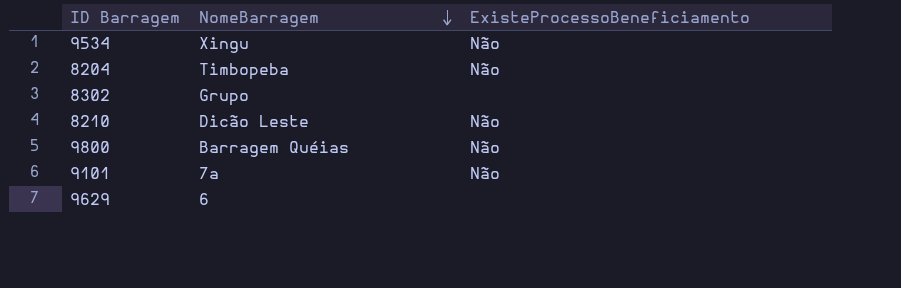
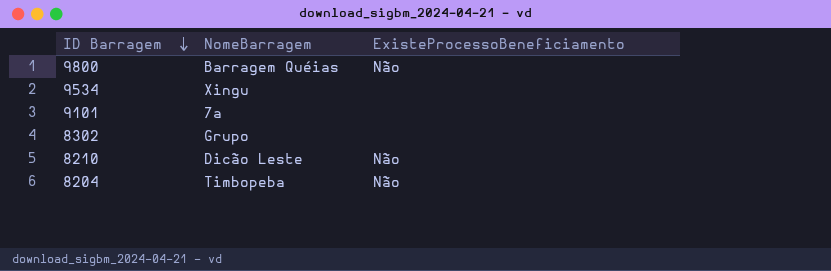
row order: NomeBarragem descending -> ID Barragem descending
row 9629: 6 | none -> none
9534 | ExisteProcessoBeneficiamento: Não -> none
9101 | ExisteProcessoBeneficiamento: Não -> none

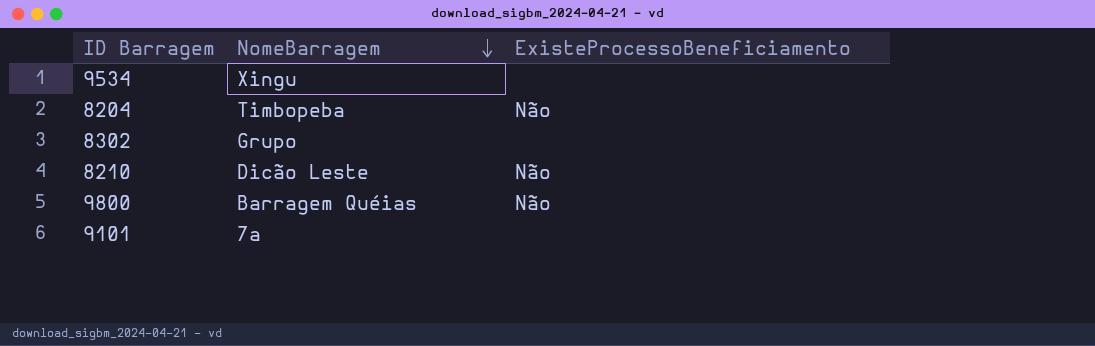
row order: ID Barragem descending -> NomeBarragem descending

